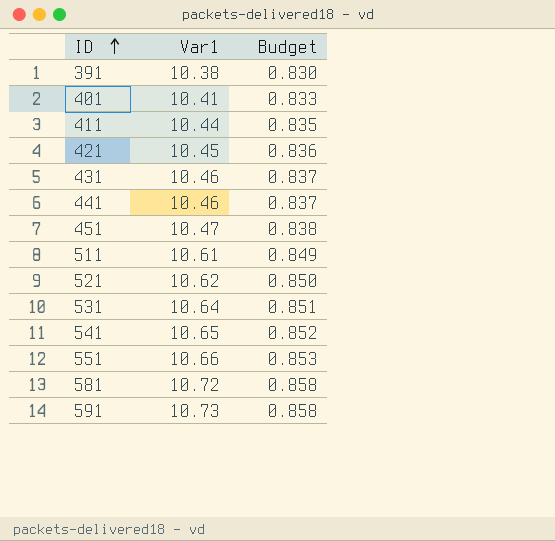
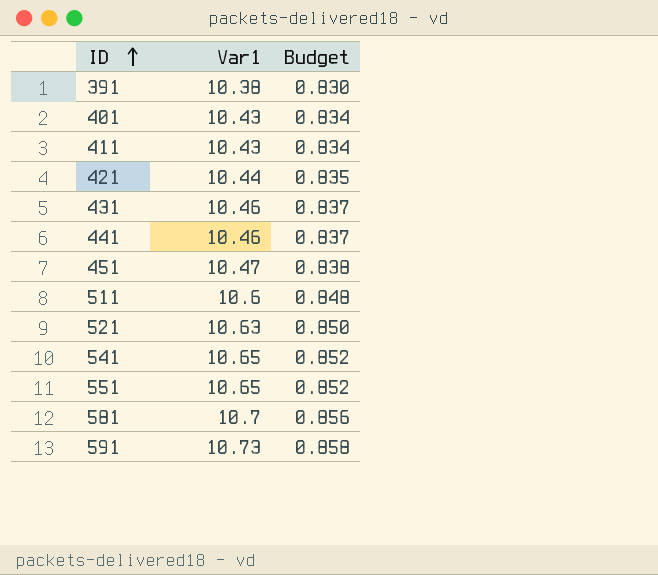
row 531: 10.64 | 0.851 -> none
401 | Var1: 10.41 -> 10.43
401 | Budget: 0.833 -> 0.834
411 | Var1: 10.44 -> 10.43
411 | Budget: 0.835 -> 0.834
421 | Var1: 10.45 -> 10.44
421 | Budget: 0.836 -> 0.835
511 | Var1: 10.61 -> 10.6
511 | Budget: 0.849 -> 0.848
521 | Var1: 10.62 -> 10.63
551 | Var1: 10.66 -> 10.65
551 | Budget: 0.853 -> 0.852
581 | Var1: 10.72 -> 10.7
581 | Budget: 0.858 -> 0.856

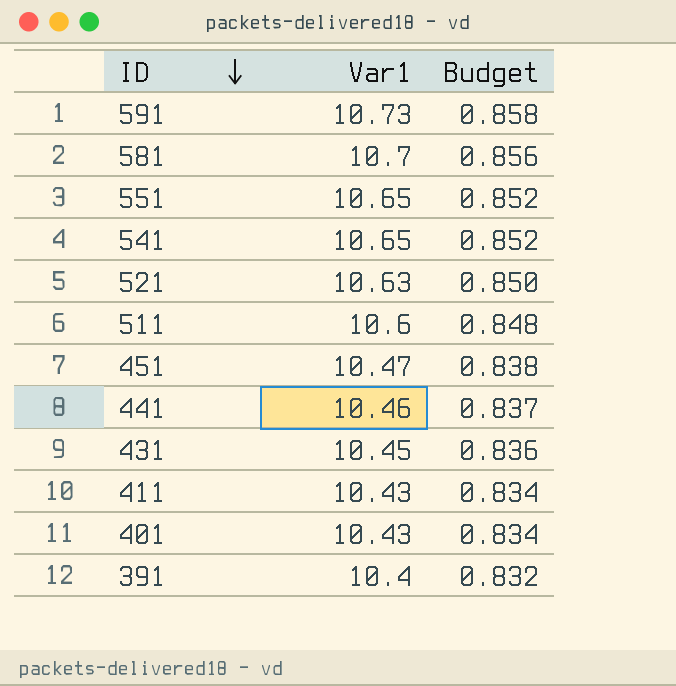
row order: ID ascending -> ID descending
row 421: 10.44 | 0.835 -> none
431 | Var1: 10.46 -> 10.45
431 | Budget: 0.837 -> 0.836
391 | Var1: 10.38 -> 10.4
391 | Budget: 0.830 -> 0.832

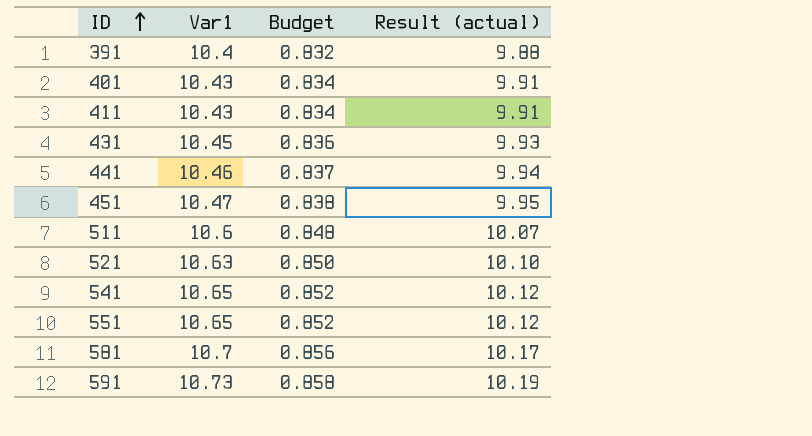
row order: ID descending -> ID ascending
column Result (actual) | formula: none -> [Var1] * 0.95

